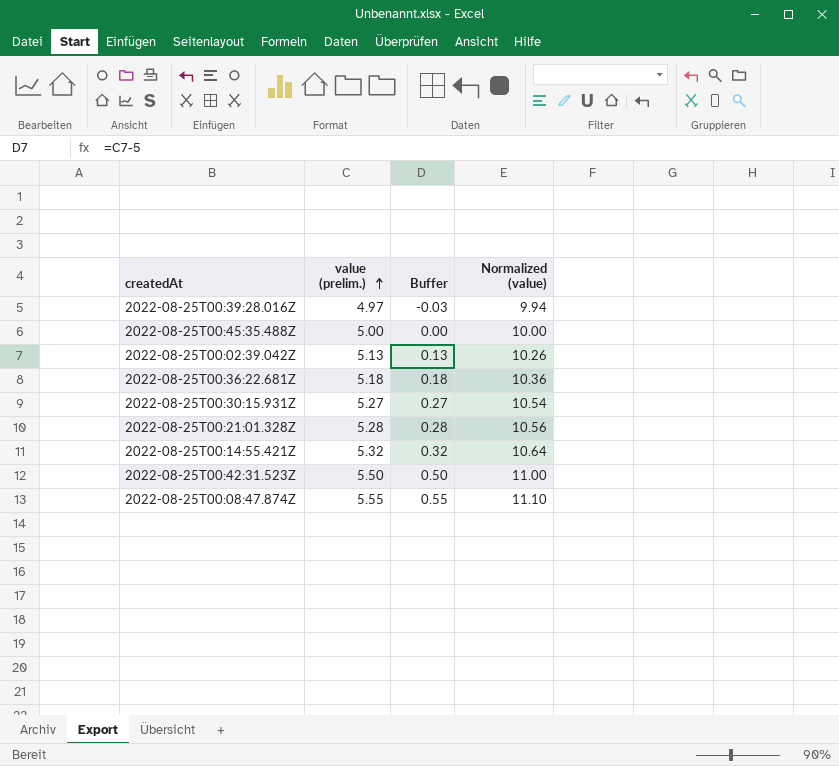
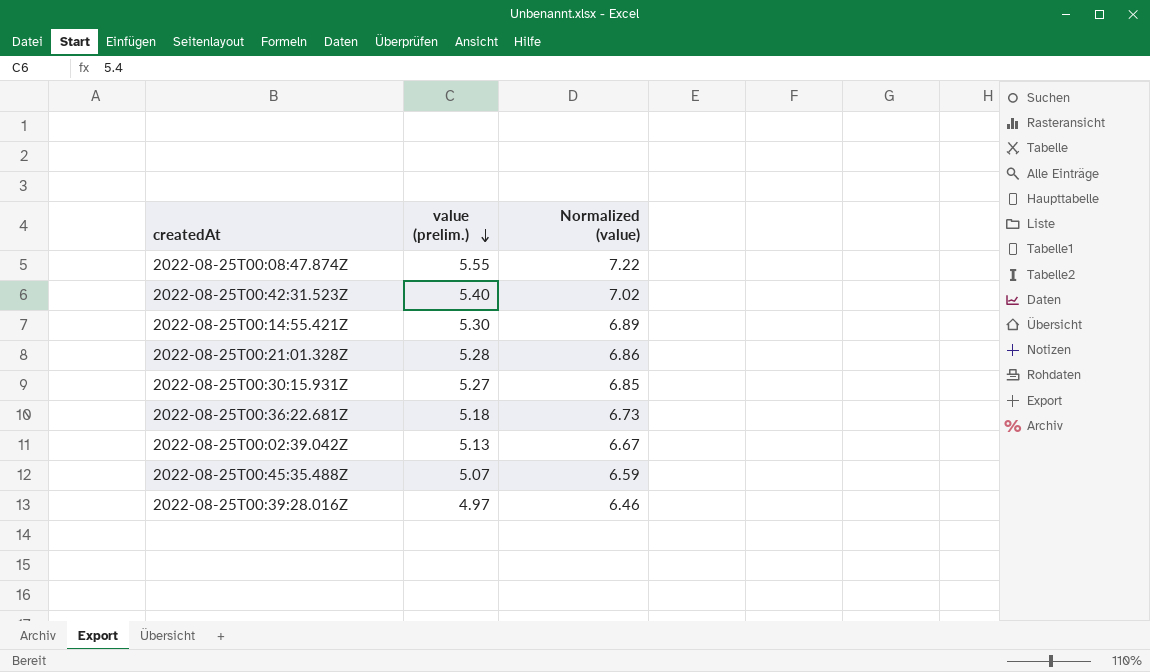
row order: value (prelim.) ascending -> value (prelim.) descending
column Buffer | formula: [value (prelim.)] - 5 -> none
column Normalized (value) | formula: [value (prelim.)] * 2 -> [value (prelim.)] * 1.3
2022-08-25T00:42:31.523Z | value (prelim.): 5.50 -> 5.40
2022-08-25T00:14:55.421Z | value (prelim.): 5.32 -> 5.30
2022-08-25T00:45:35.488Z | value (prelim.): 5.00 -> 5.07

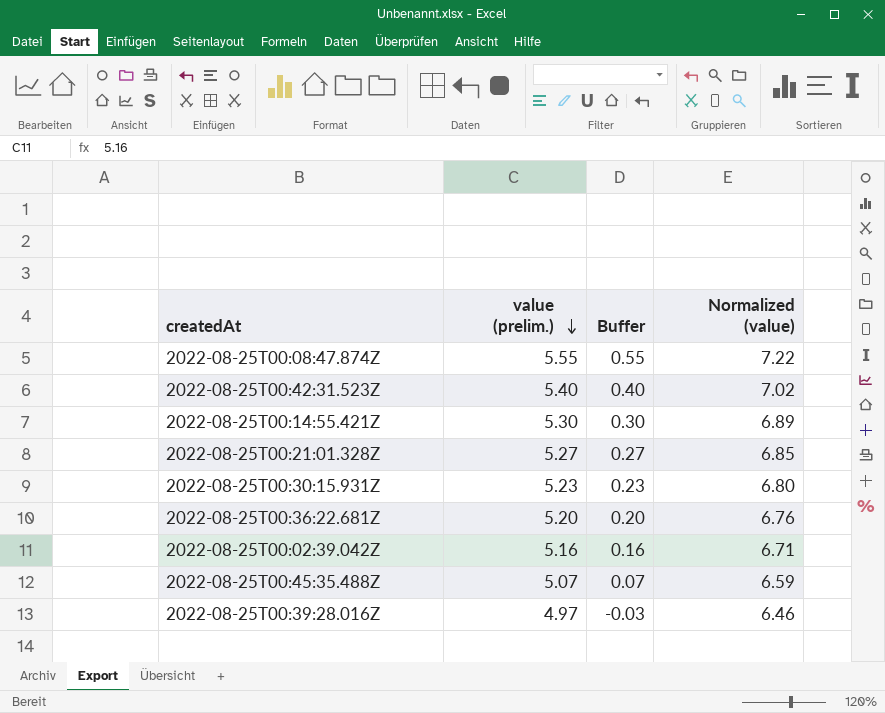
column Buffer | formula: none -> [value (prelim.)] - 5
2022-08-25T00:21:01.328Z | value (prelim.): 5.28 -> 5.27
2022-08-25T00:21:01.328Z | Normalized (value): 6.86 -> 6.85
2022-08-25T00:30:15.931Z | value (prelim.): 5.27 -> 5.23
2022-08-25T00:30:15.931Z | Normalized (value): 6.85 -> 6.80
2022-08-25T00:36:22.681Z | value (prelim.): 5.18 -> 5.20
2022-08-25T00:36:22.681Z | Normalized (value): 6.73 -> 6.76
2022-08-25T00:02:39.042Z | value (prelim.): 5.13 -> 5.16
2022-08-25T00:02:39.042Z | Normalized (value): 6.67 -> 6.71

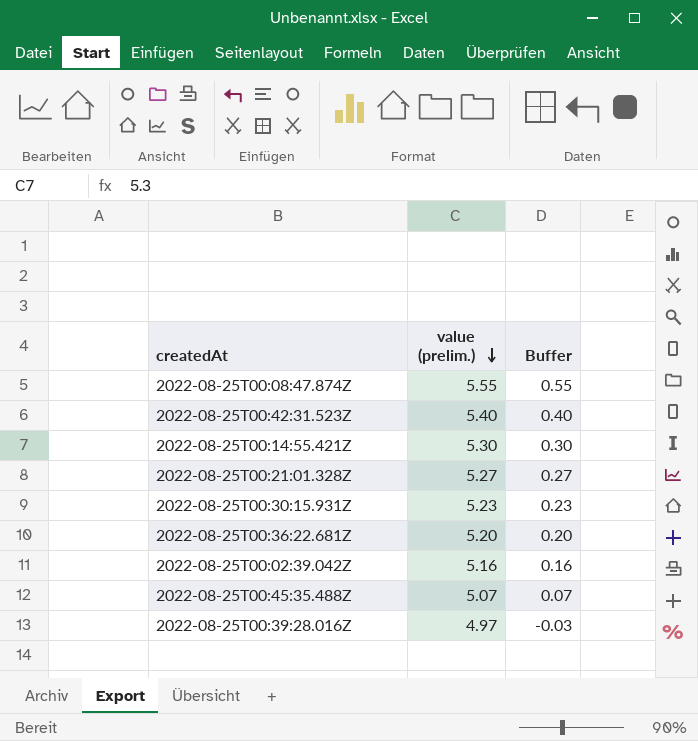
column Normalized (value) | formula: [value (prelim.)] * 1.3 -> none

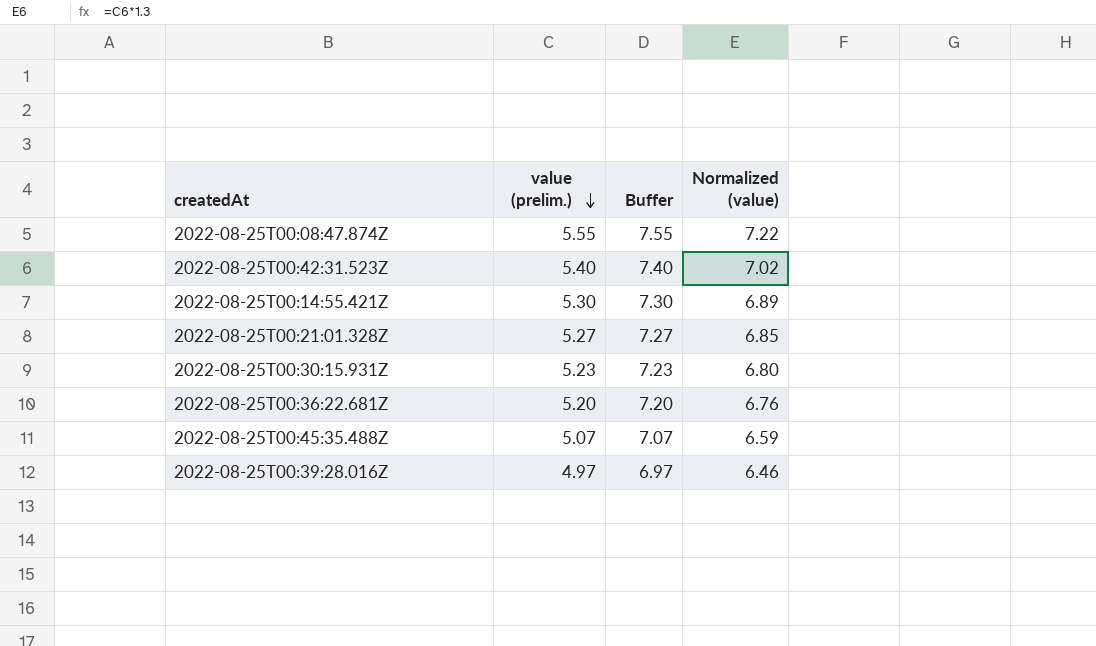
column Buffer | formula: [value (prelim.)] - 5 -> [value (prelim.)] + 2
column Normalized (value) | formula: none -> [value (prelim.)] * 1.3
row 2022-08-25T00:02:39.042Z: 5.16 | 0.16 -> none

